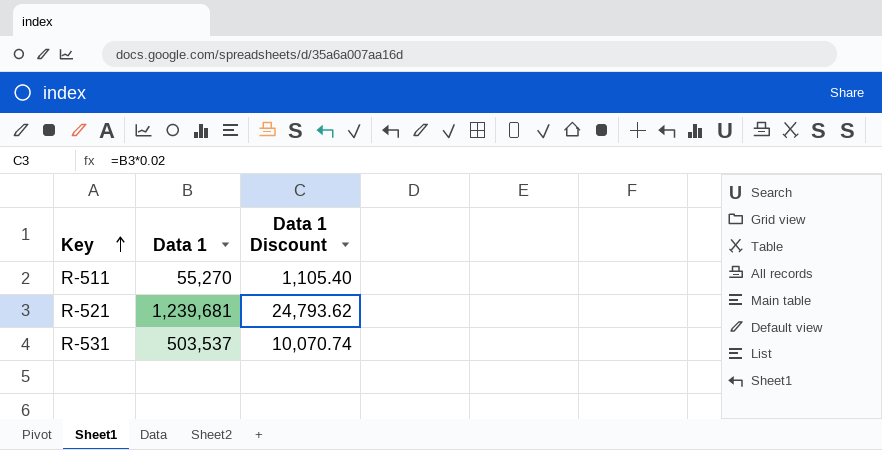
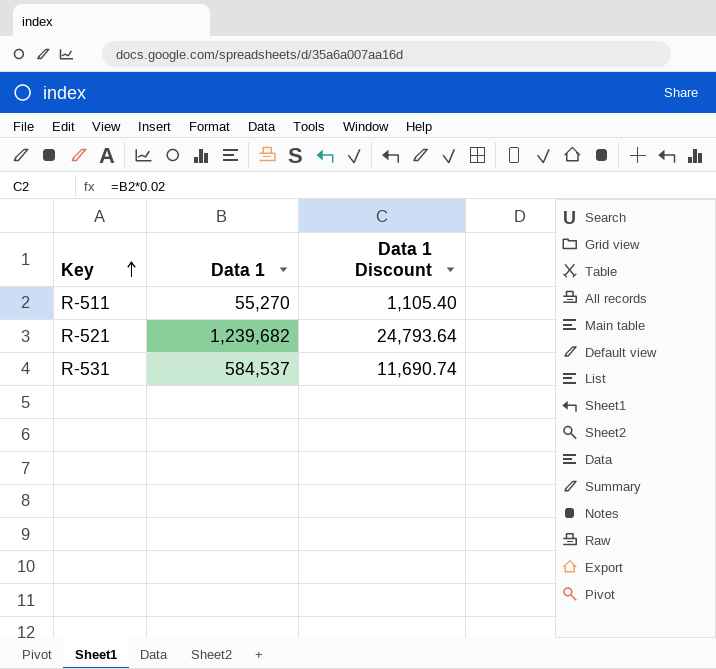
R-521 | Data 1: 1,239,681 -> 1,239,682
R-521 | Data 1 Discount: 24,793.62 -> 24,793.64
R-531 | Data 1: 503,537 -> 584,537
R-531 | Data 1 Discount: 10,070.74 -> 11,690.74

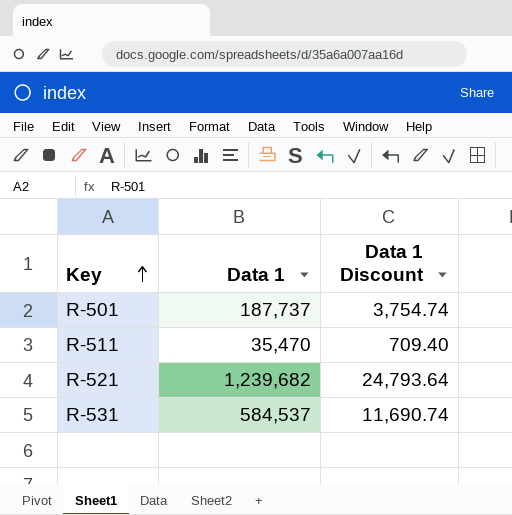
row R-501: none -> 187,737 | 3,754.74
R-511 | Data 1: 55,270 -> 35,470
R-511 | Data 1 Discount: 1,105.40 -> 709.40

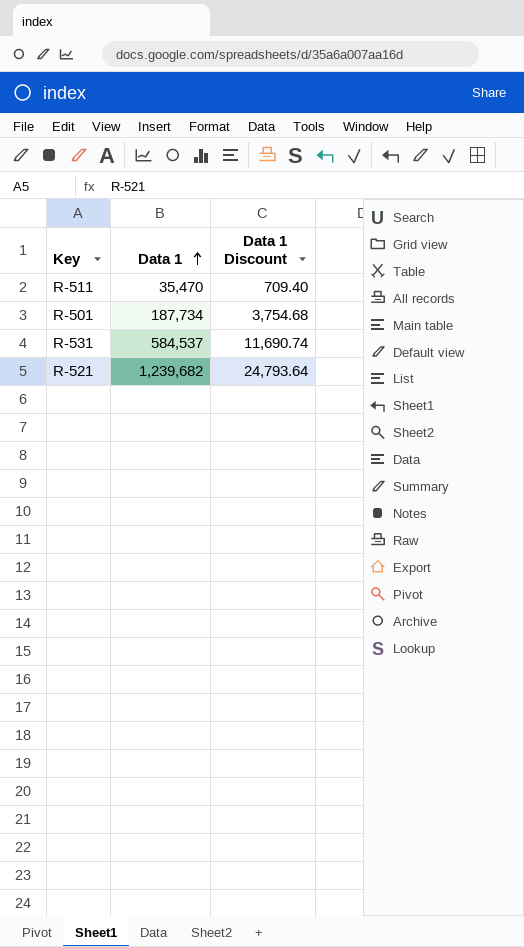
row order: Key ascending -> Data 1 ascending
R-501 | Data 1: 187,737 -> 187,734
R-501 | Data 1 Discount: 3,754.74 -> 3,754.68

